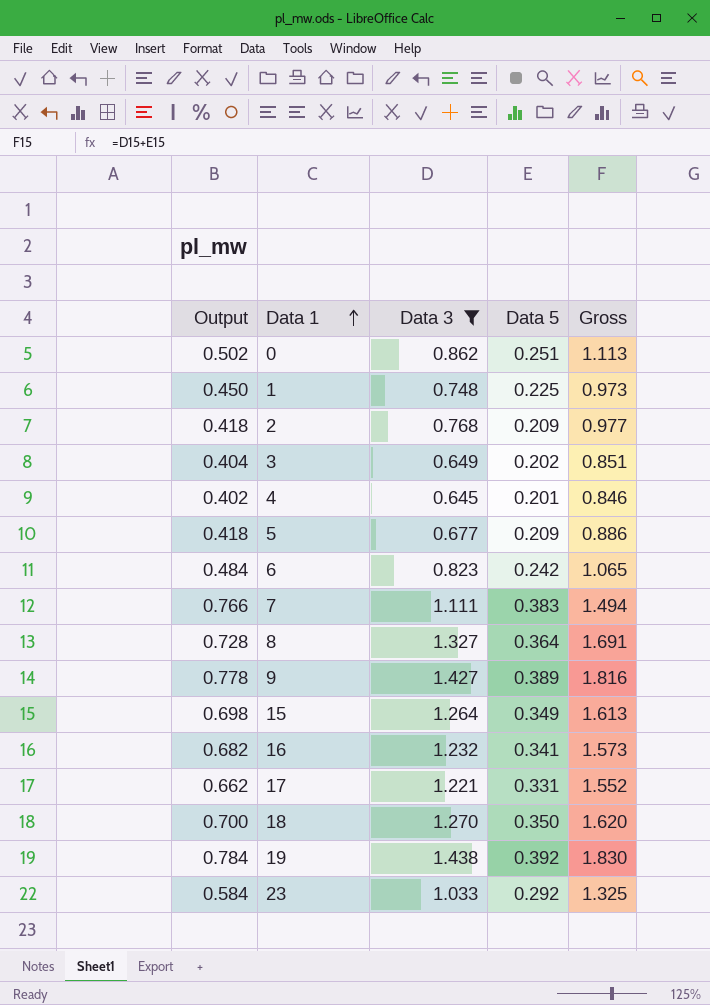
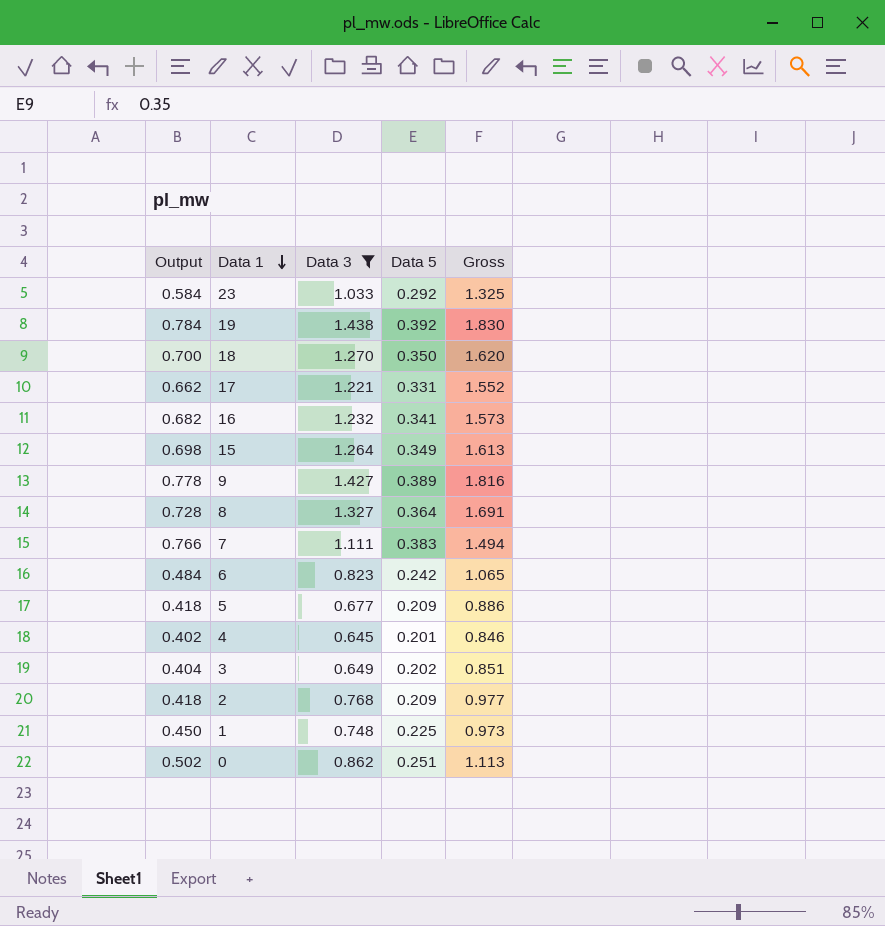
row order: Data 1 ascending -> Data 1 descending

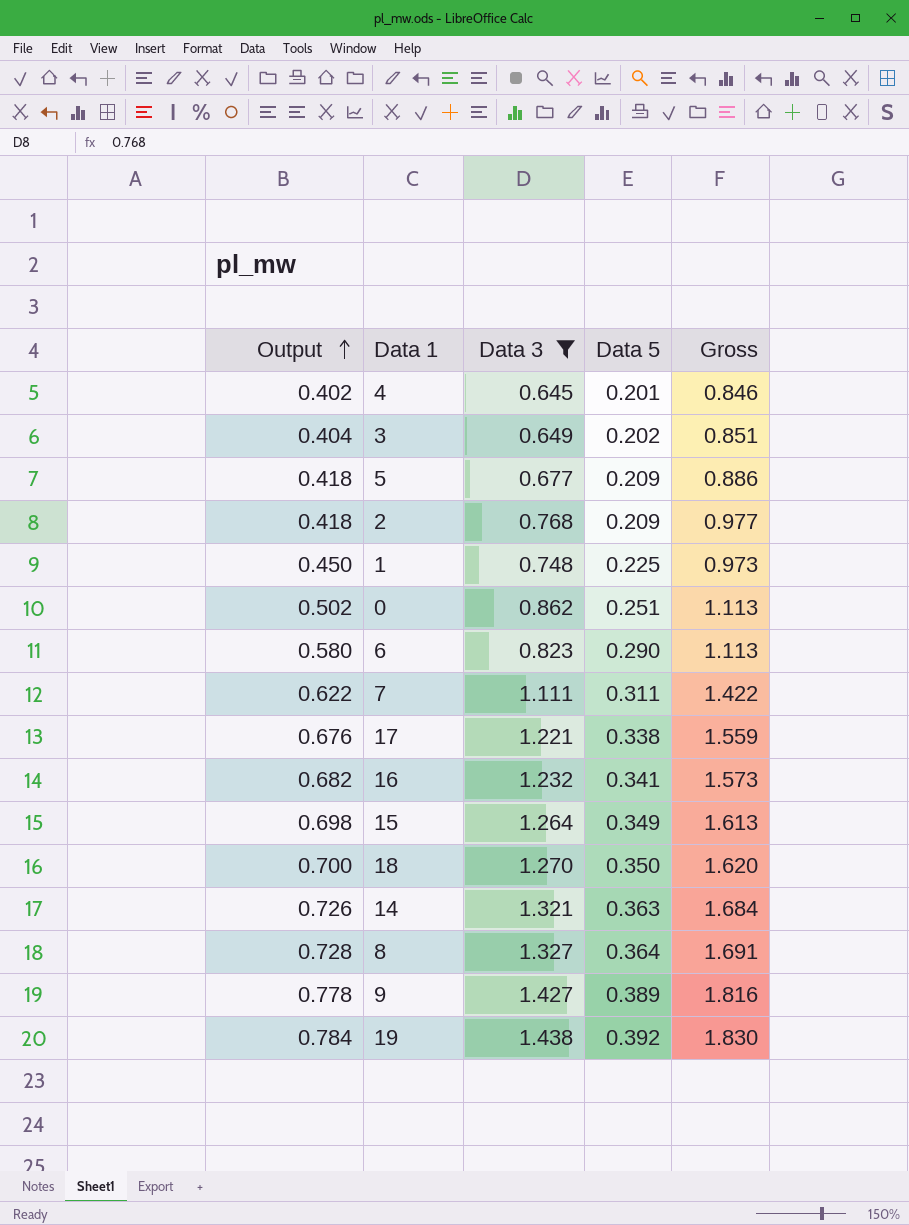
row order: Data 1 descending -> Output ascending
row 23: 0.584 | 1.033 | 0.292 | 1.325 -> none
6 | Output: 0.484 -> 0.580
6 | Data 5: 0.242 -> 0.290
6 | Gross: 1.065 -> 1.113
7 | Output: 0.766 -> 0.622
7 | Data 5: 0.383 -> 0.311
7 | Gross: 1.494 -> 1.422
17 | Output: 0.662 -> 0.676
17 | Data 5: 0.331 -> 0.338
17 | Gross: 1.552 -> 1.559
row 14: none -> 0.726 | 1.321 | 0.363 | 1.684

